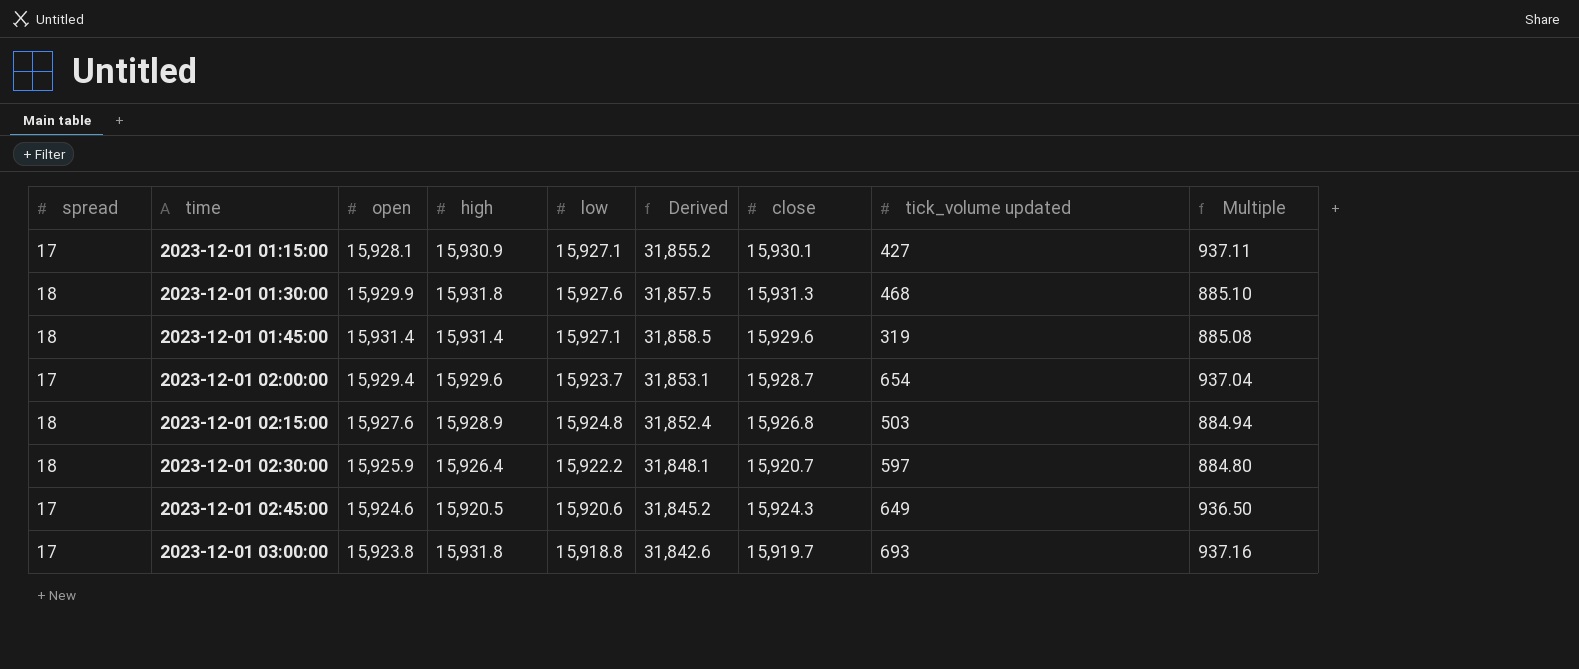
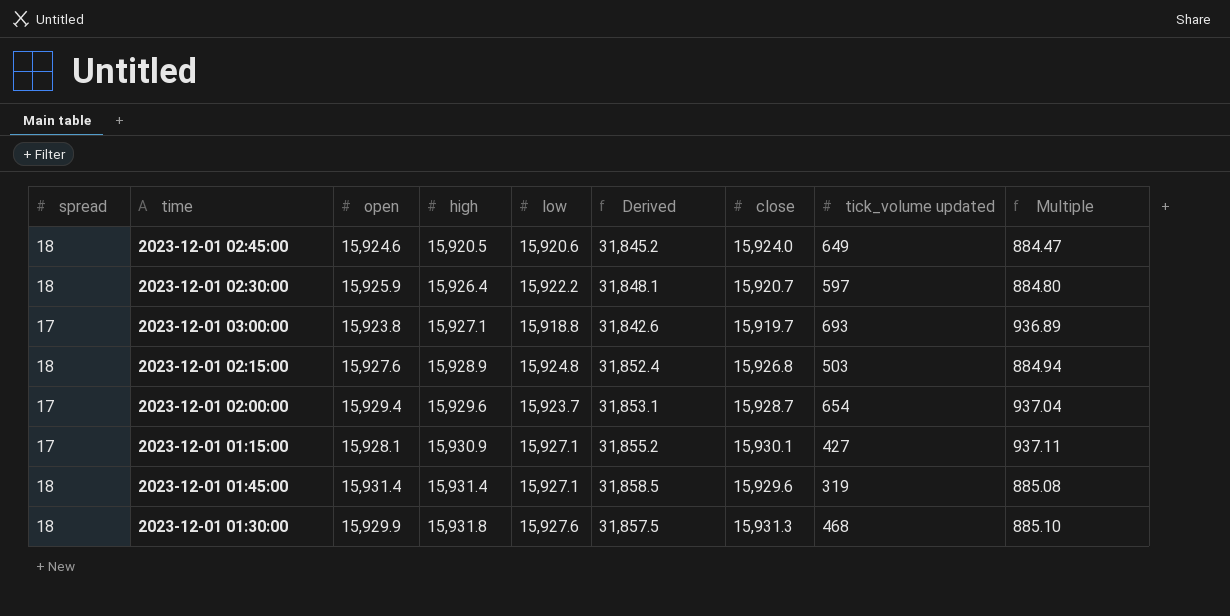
row order: time ascending -> high ascending
2023-12-01 02:45:00 | spread: 17 -> 18
2023-12-01 02:45:00 | close: 15,924.3 -> 15,924.0
2023-12-01 02:45:00 | Multiple: 936.50 -> 884.47
2023-12-01 03:00:00 | high: 15,931.8 -> 15,927.1
2023-12-01 03:00:00 | Multiple: 937.16 -> 936.89

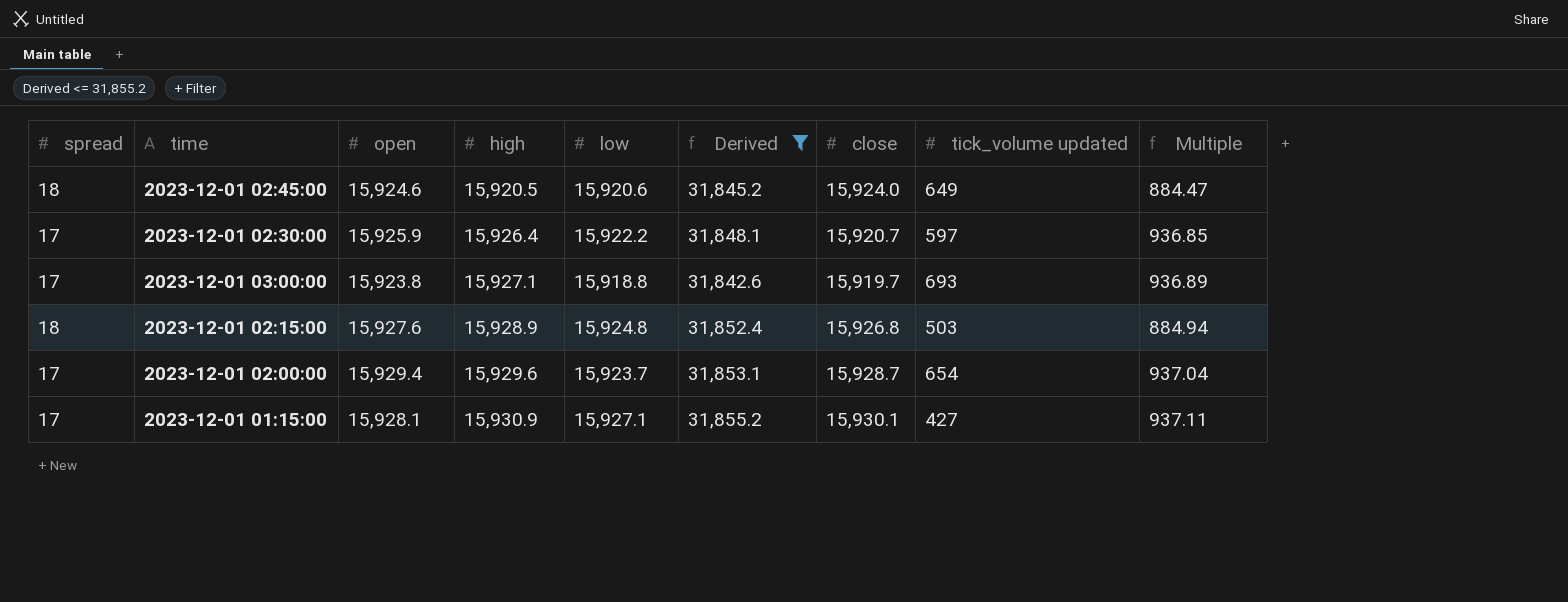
filter: none -> Derived <= 31,855.2
2023-12-01 02:30:00 | spread: 18 -> 17
2023-12-01 02:30:00 | Multiple: 884.80 -> 936.85

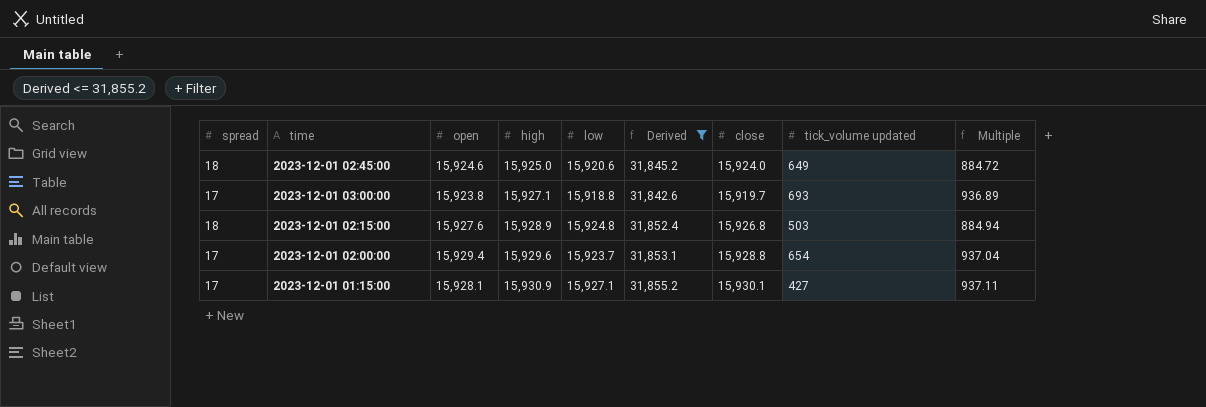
row 2023-12-01 02:30:00: 17 | 15,925.9 | 15,926.4 | 15,922.2 | 31,848.1 | 15,920.7 | 597 | 936.85 -> none
2023-12-01 02:45:00 | high: 15,920.5 -> 15,925.0
2023-12-01 02:45:00 | Multiple: 884.47 -> 884.72
2023-12-01 02:00:00 | close: 15,928.7 -> 15,928.8

